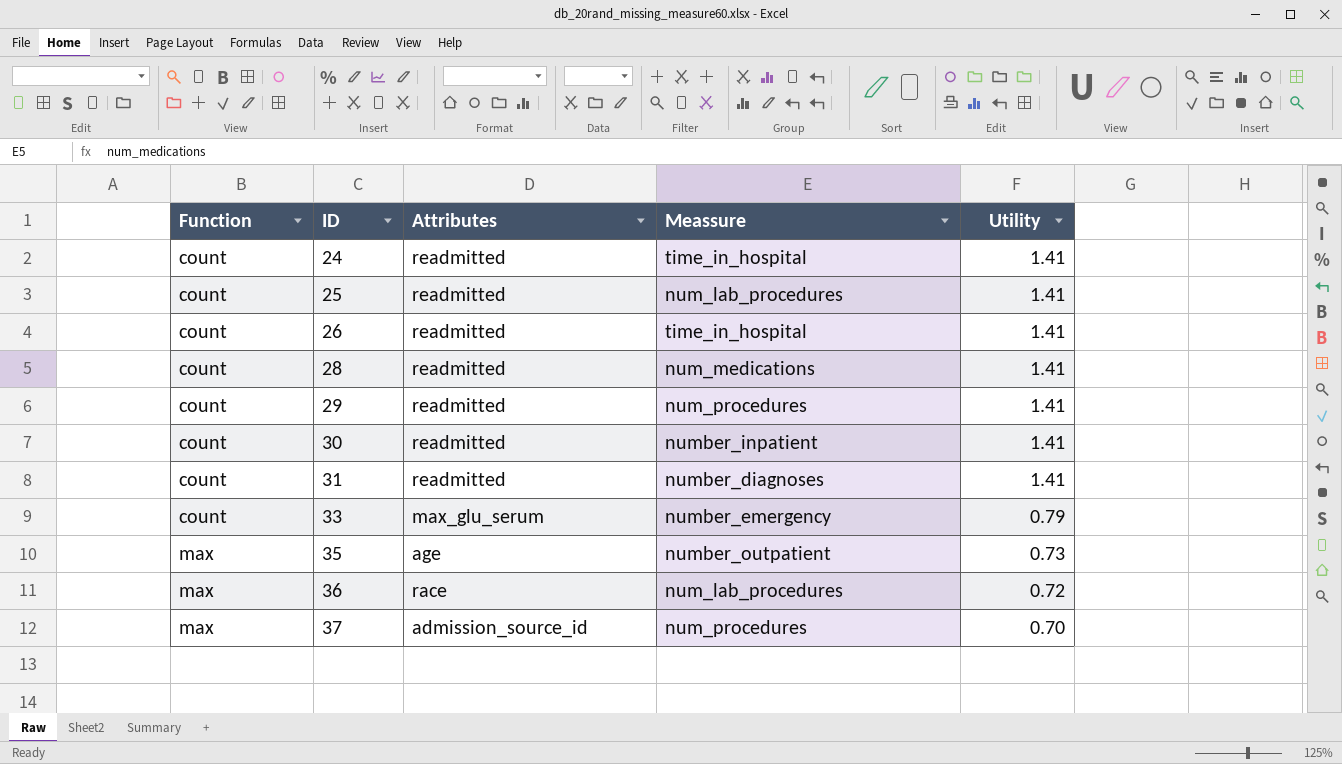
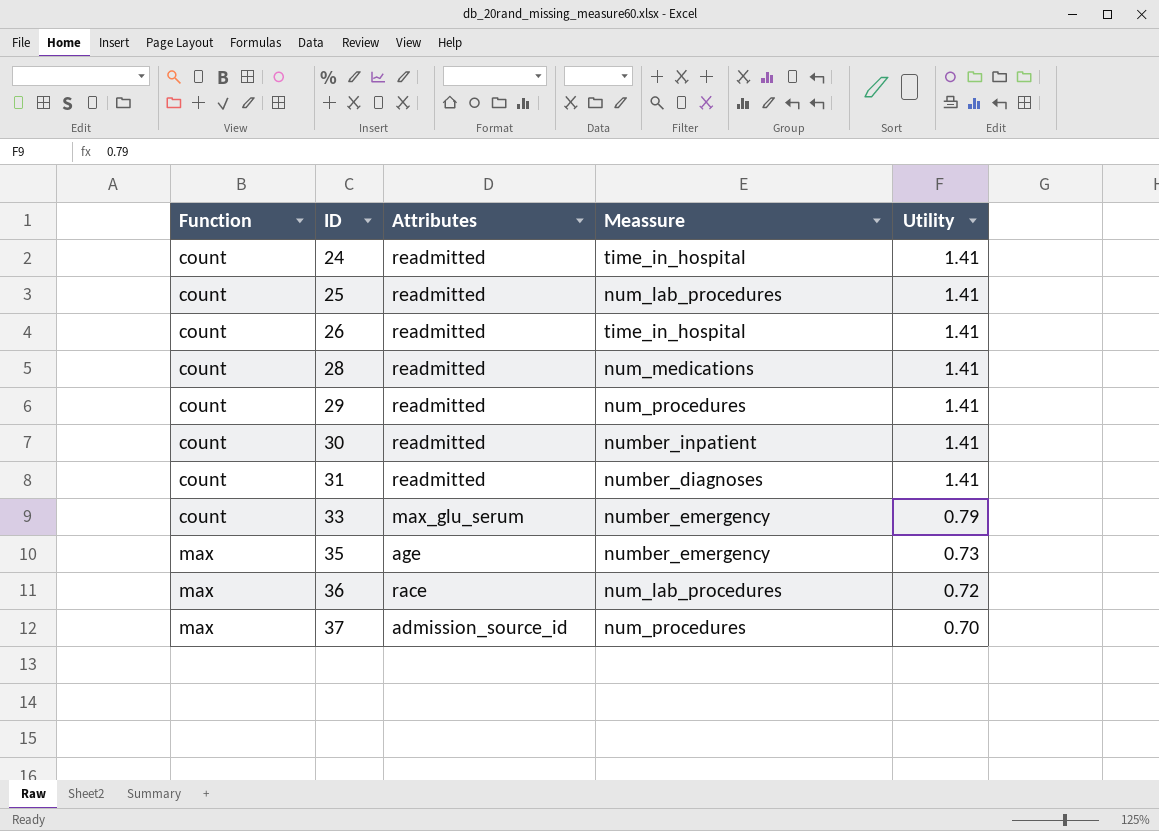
35 | Meassure: number_outpatient -> number_emergency

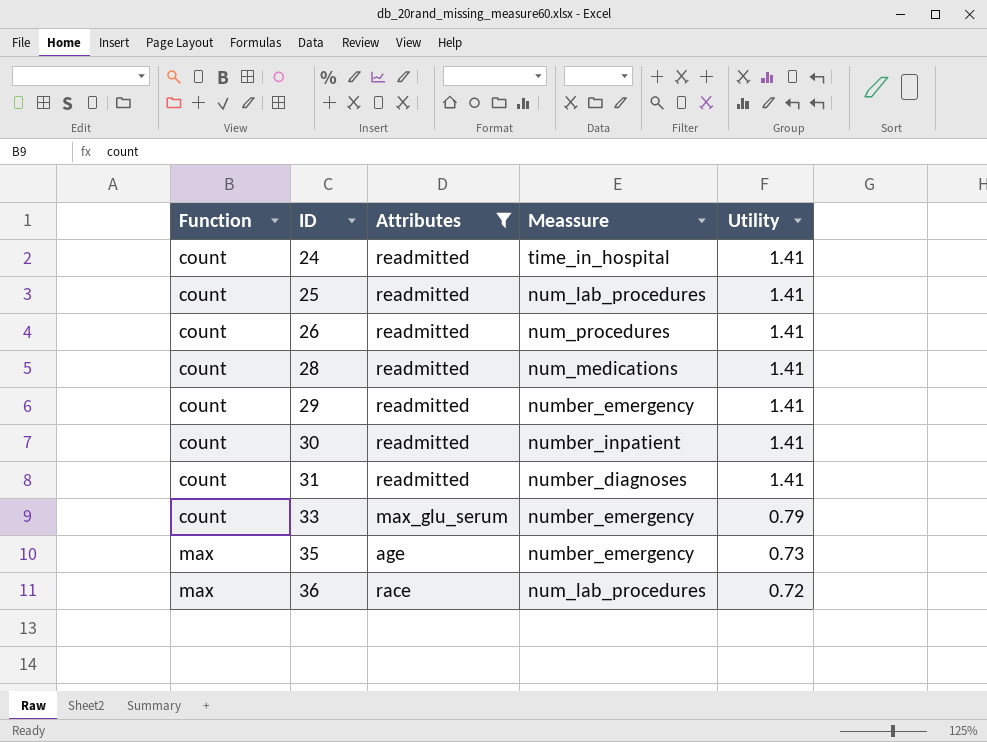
filter: none -> Attributes != admission_source_id
26 | Meassure: time_in_hospital -> num_procedures
29 | Meassure: num_procedures -> number_emergency

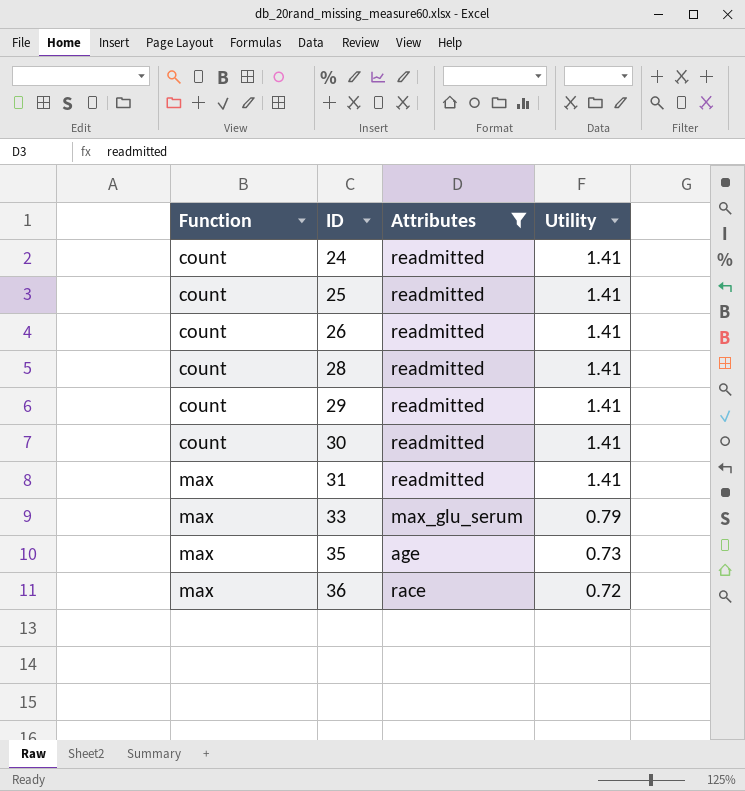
column Meassure | position: 4 -> none
31 | Function: count -> max
33 | Function: count -> max

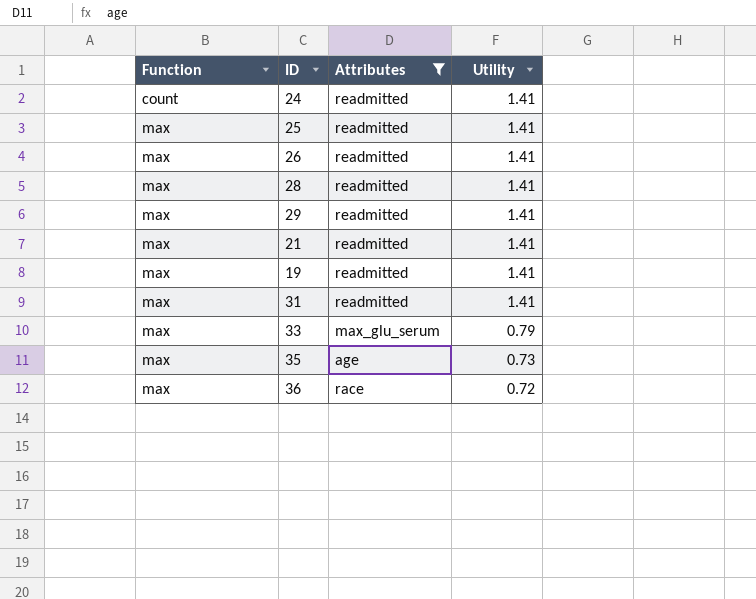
row 30: count | readmitted | 1.41 -> none
25 | Function: count -> max
26 | Function: count -> max
28 | Function: count -> max
29 | Function: count -> max
row 21: none -> max | readmitted | 1.41
row 19: none -> max | readmitted | 1.41

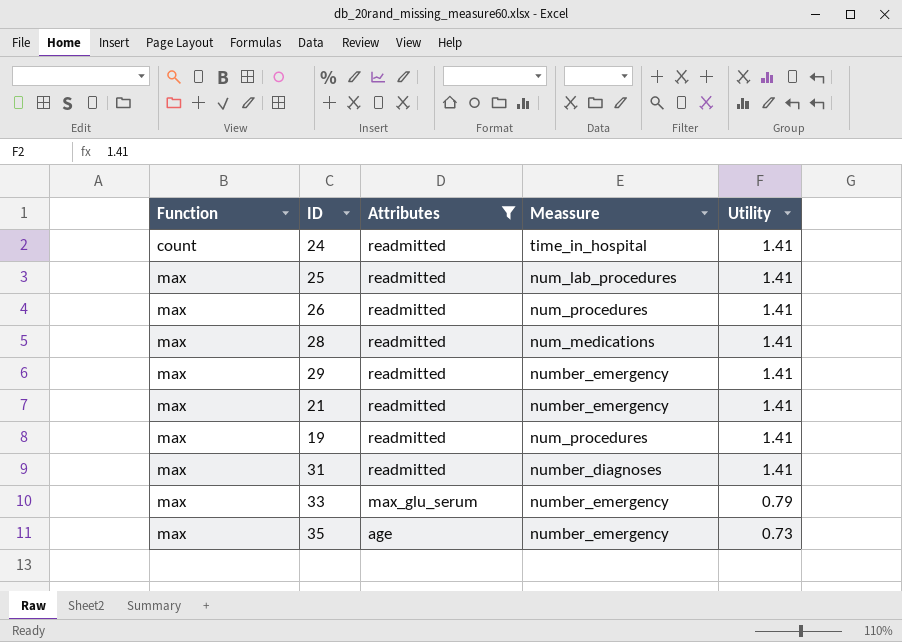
column Meassure | position: none -> 4
row 36: max | race | 0.72 -> none

